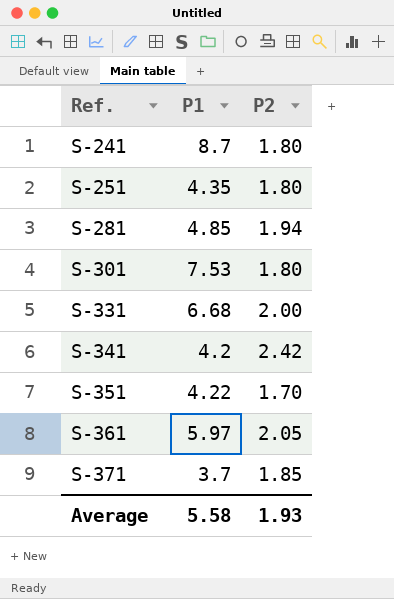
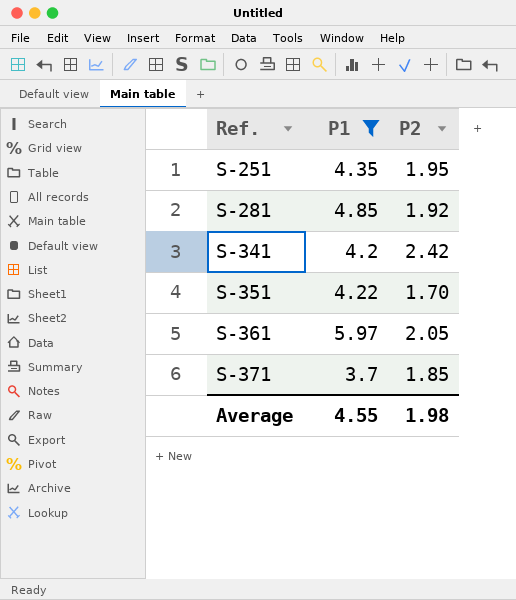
filter: none -> P1 <= 5.97
S-251 | P2: 1.80 -> 1.95
S-281 | P2: 1.94 -> 1.92
Average | P1: 5.58 -> 4.55
Average | P2: 1.93 -> 1.98

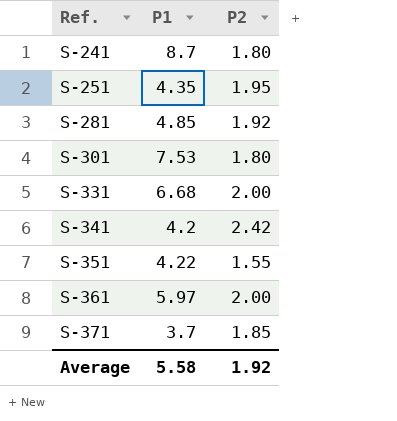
filter: P1 <= 5.97 -> none
S-351 | P2: 1.70 -> 1.55
S-361 | P2: 2.05 -> 2.00
Average | P1: 4.55 -> 5.58
Average | P2: 1.98 -> 1.92

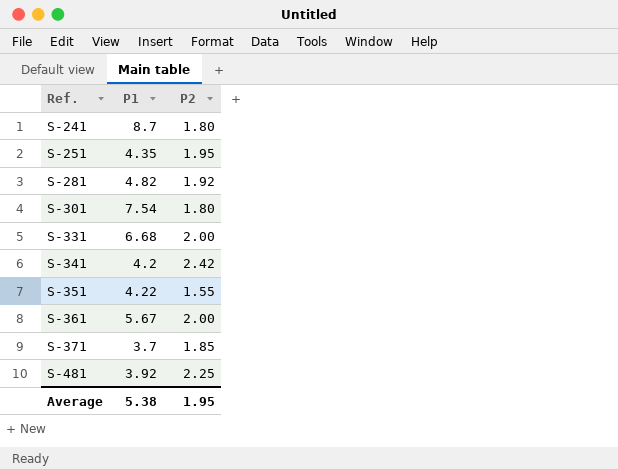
S-281 | P1: 4.85 -> 4.82
S-301 | P1: 7.53 -> 7.54
S-361 | P1: 5.97 -> 5.67
row S-481: none -> 3.92 | 2.25
Average | P1: 5.58 -> 5.38
Average | P2: 1.92 -> 1.95

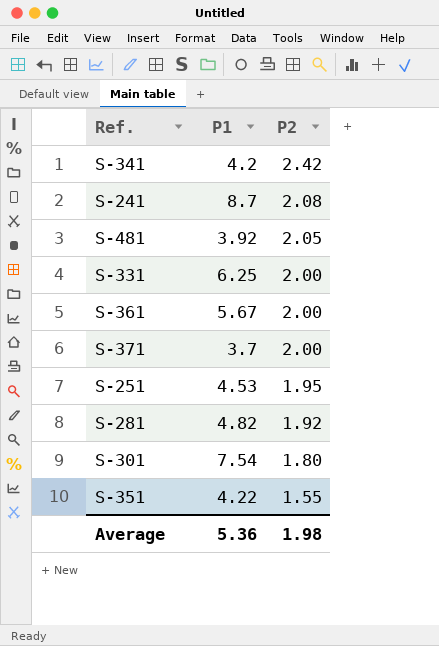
row order: Ref. ascending -> P2 descending
S-241 | P2: 1.80 -> 2.08
S-481 | P2: 2.25 -> 2.05
S-331 | P1: 6.68 -> 6.25
S-371 | P2: 1.85 -> 2.00
S-251 | P1: 4.35 -> 4.53
Average | P1: 5.38 -> 5.36
Average | P2: 1.95 -> 1.98

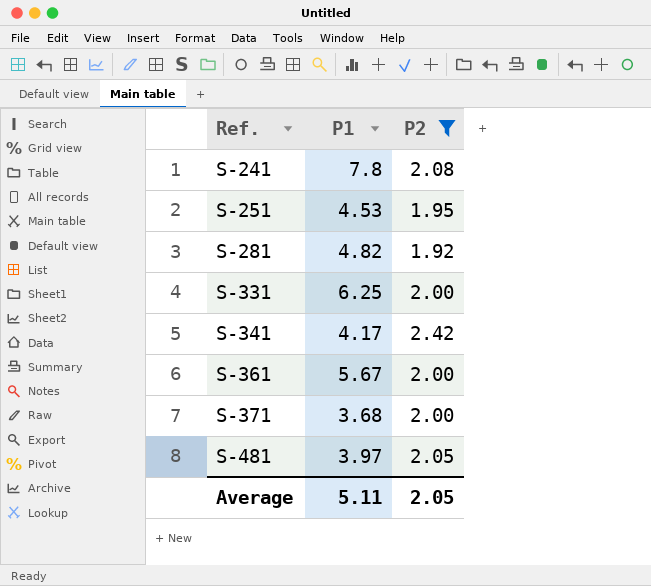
filter: none -> P2 >= 1.92
row order: P2 descending -> Ref. ascending
S-241 | P1: 8.7 -> 7.8
S-341 | P1: 4.2 -> 4.17
S-371 | P1: 3.7 -> 3.68
S-481 | P1: 3.92 -> 3.97
Average | P1: 5.36 -> 5.11
Average | P2: 1.98 -> 2.05

